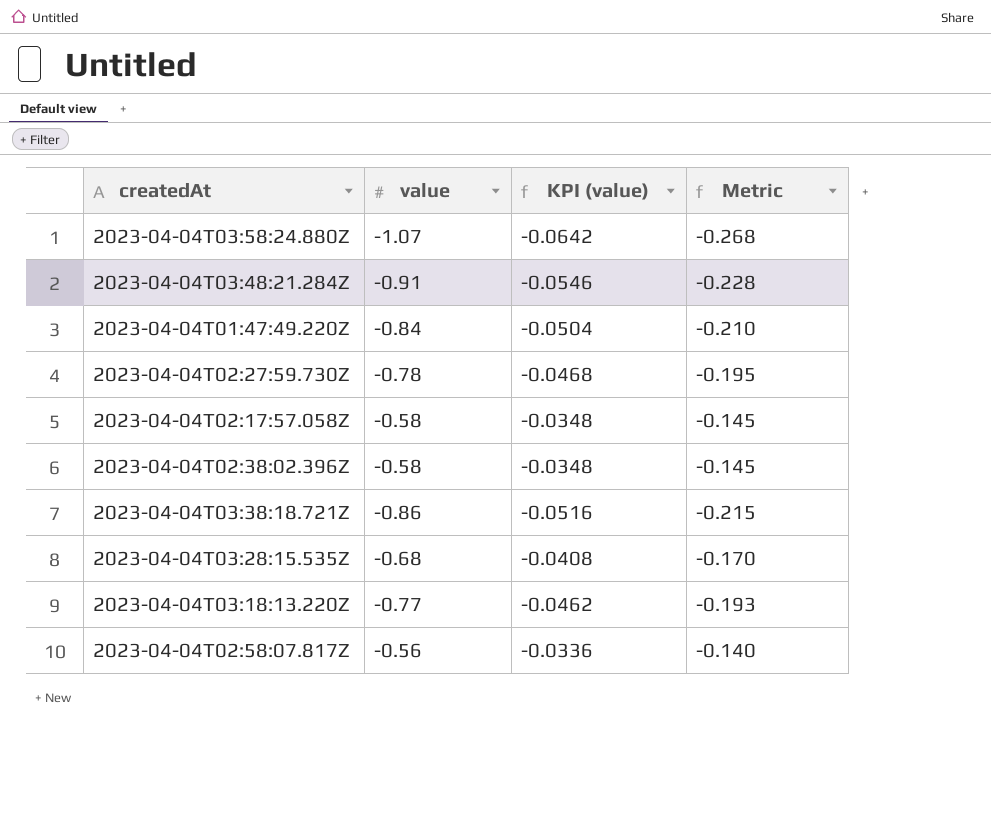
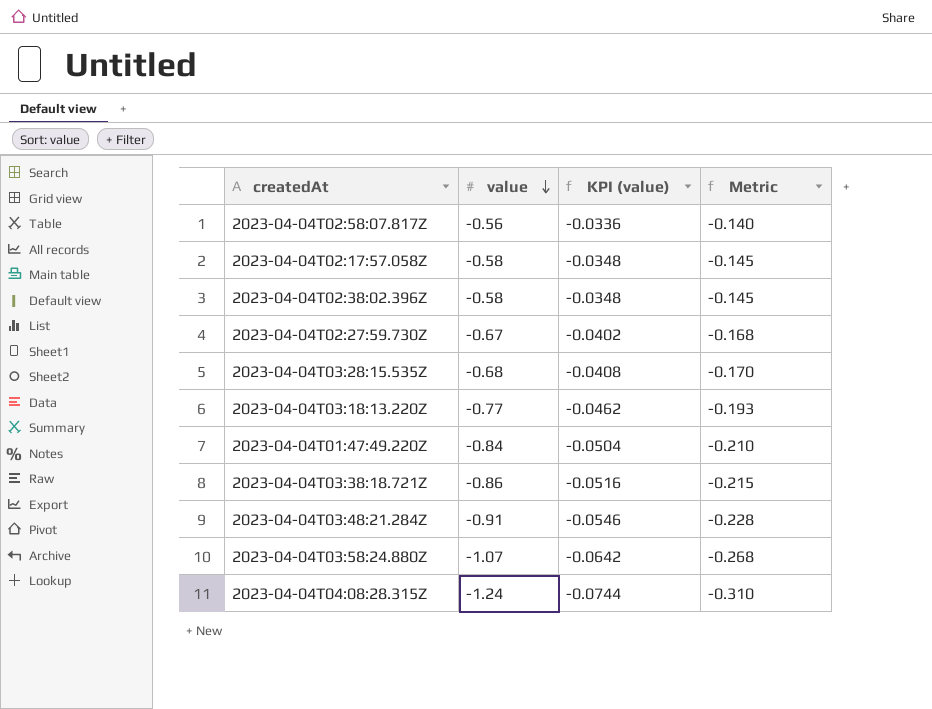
row order: none -> value descending
2023-04-04T02:27:59.730Z | value: -0.78 -> -0.67
2023-04-04T02:27:59.730Z | KPI (value): -0.0468 -> -0.0402
2023-04-04T02:27:59.730Z | Metric: -0.195 -> -0.168
row 2023-04-04T04:08:28.315Z: none -> -1.24 | -0.0744 | -0.310

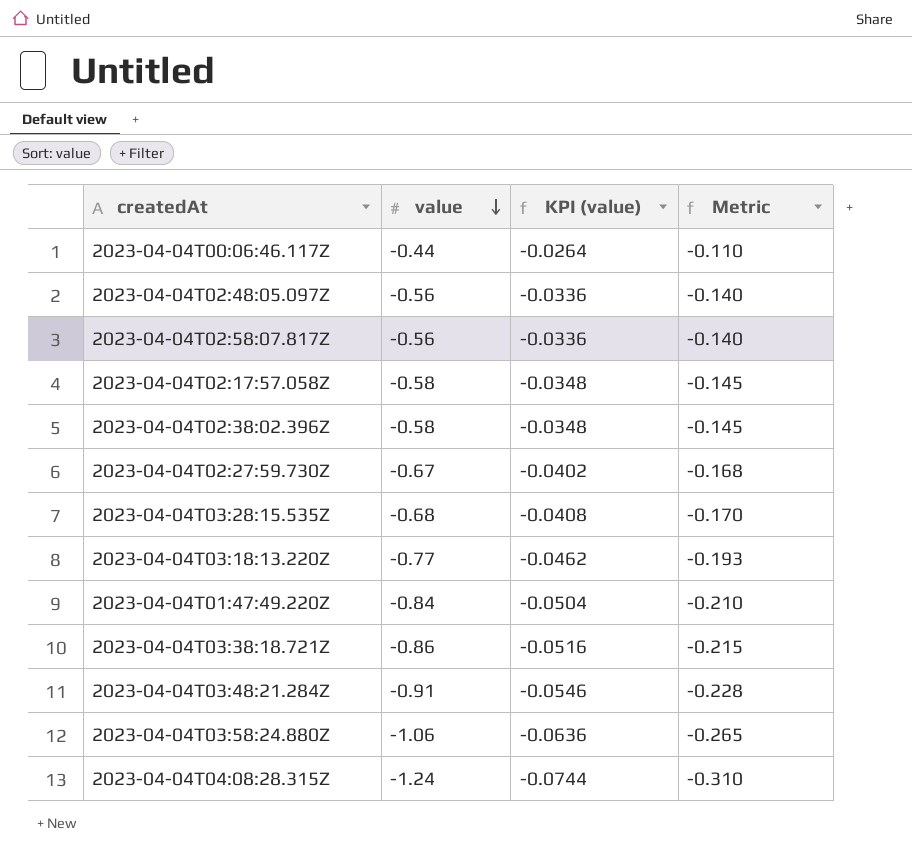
row 2023-04-04T00:06:46.117Z: none -> -0.44 | -0.0264 | -0.110
row 2023-04-04T02:48:05.097Z: none -> -0.56 | -0.0336 | -0.140
2023-04-04T03:58:24.880Z | value: -1.07 -> -1.06
2023-04-04T03:58:24.880Z | KPI (value): -0.0642 -> -0.0636
2023-04-04T03:58:24.880Z | Metric: -0.268 -> -0.265

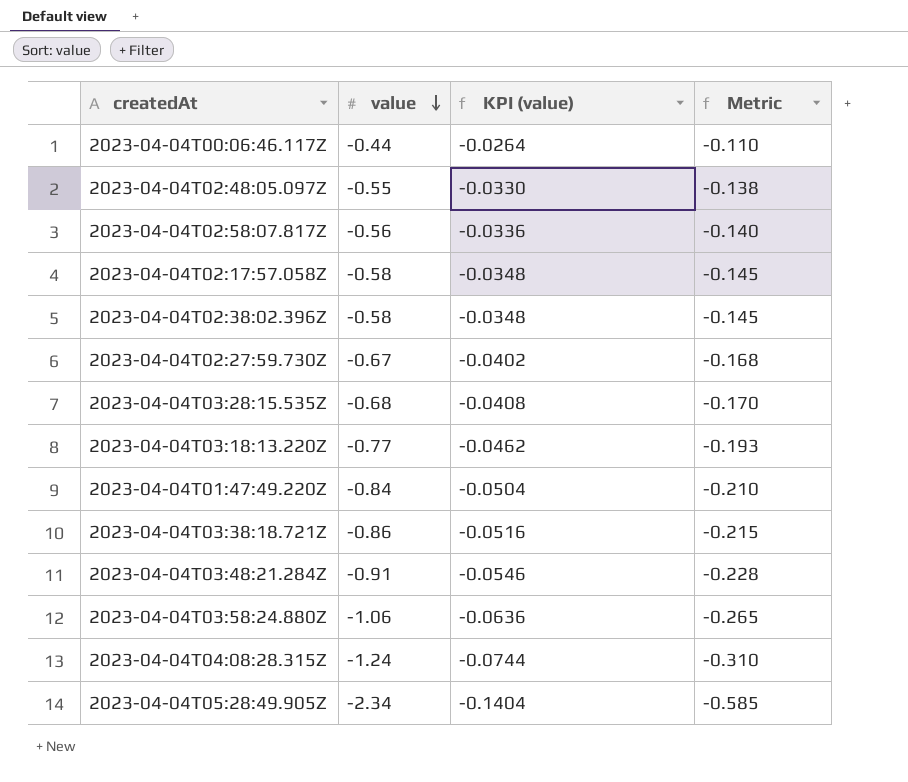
2023-04-04T02:48:05.097Z | value: -0.56 -> -0.55
2023-04-04T02:48:05.097Z | KPI (value): -0.0336 -> -0.0330
2023-04-04T02:48:05.097Z | Metric: -0.140 -> -0.138
row 2023-04-04T05:28:49.905Z: none -> -2.34 | -0.1404 | -0.585

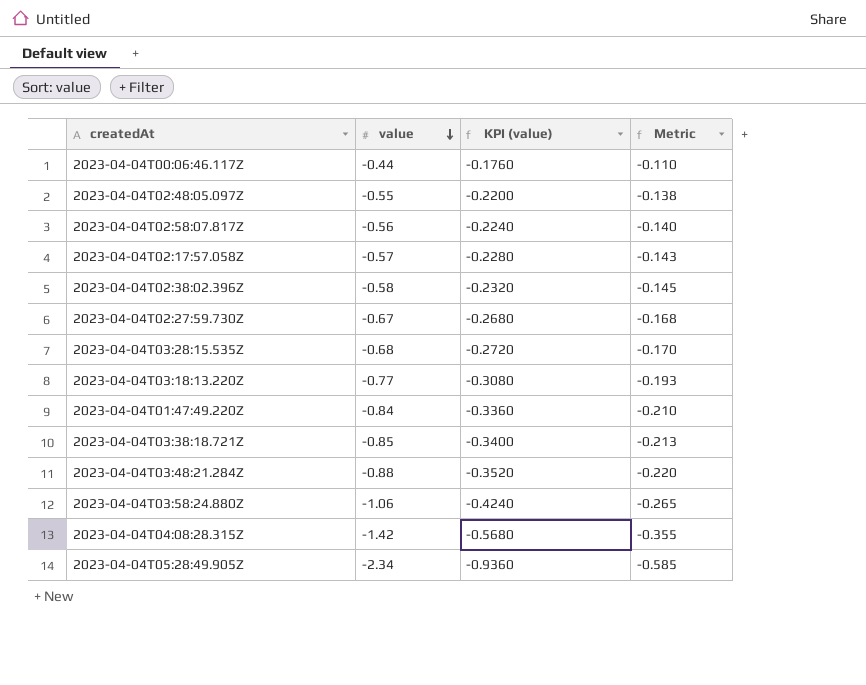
column KPI (value) | formula: [value] * 0.06 -> [value] * 0.4
2023-04-04T02:17:57.058Z | value: -0.58 -> -0.57
2023-04-04T02:17:57.058Z | Metric: -0.145 -> -0.143
2023-04-04T03:38:18.721Z | value: -0.86 -> -0.85
2023-04-04T03:38:18.721Z | Metric: -0.215 -> -0.213
2023-04-04T03:48:21.284Z | value: -0.91 -> -0.88
2023-04-04T03:48:21.284Z | Metric: -0.228 -> -0.220
2023-04-04T04:08:28.315Z | value: -1.24 -> -1.42
2023-04-04T04:08:28.315Z | Metric: -0.310 -> -0.355

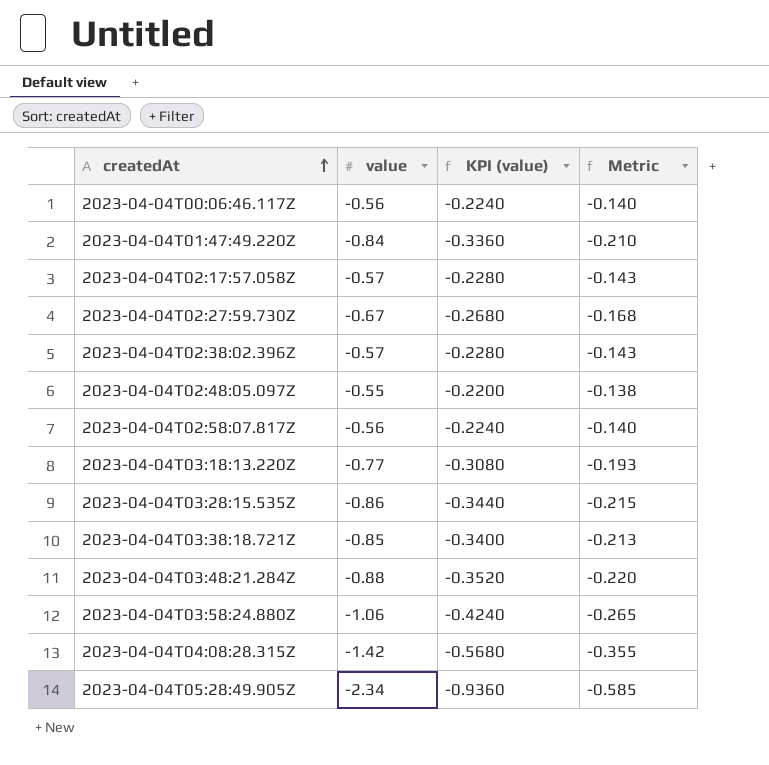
row order: value descending -> createdAt ascending
2023-04-04T00:06:46.117Z | value: -0.44 -> -0.56
2023-04-04T00:06:46.117Z | KPI (value): -0.1760 -> -0.2240
2023-04-04T00:06:46.117Z | Metric: -0.110 -> -0.140
2023-04-04T02:38:02.396Z | value: -0.58 -> -0.57
2023-04-04T02:38:02.396Z | KPI (value): -0.2320 -> -0.2280
2023-04-04T02:38:02.396Z | Metric: -0.145 -> -0.143
2023-04-04T03:28:15.535Z | value: -0.68 -> -0.86
2023-04-04T03:28:15.535Z | KPI (value): -0.2720 -> -0.3440
2023-04-04T03:28:15.535Z | Metric: -0.170 -> -0.215

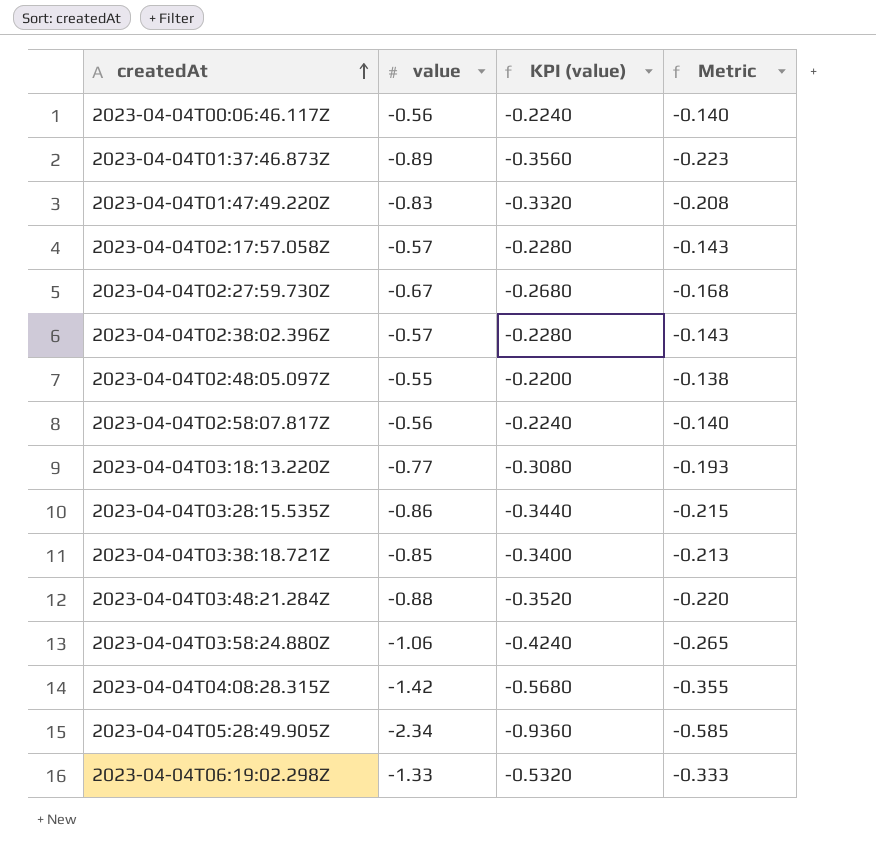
row 2023-04-04T01:37:46.873Z: none -> -0.89 | -0.3560 | -0.223
2023-04-04T01:47:49.220Z | value: -0.84 -> -0.83
2023-04-04T01:47:49.220Z | KPI (value): -0.3360 -> -0.3320
2023-04-04T01:47:49.220Z | Metric: -0.210 -> -0.208
row 2023-04-04T06:19:02.298Z: none -> -1.33 | -0.5320 | -0.333

